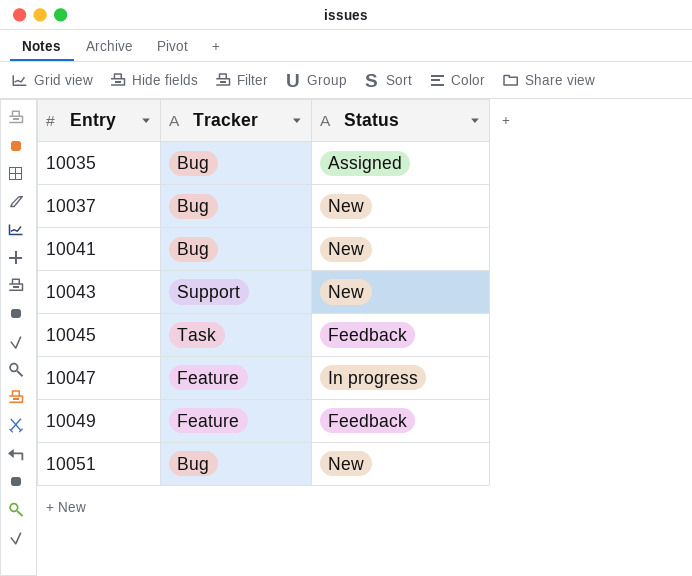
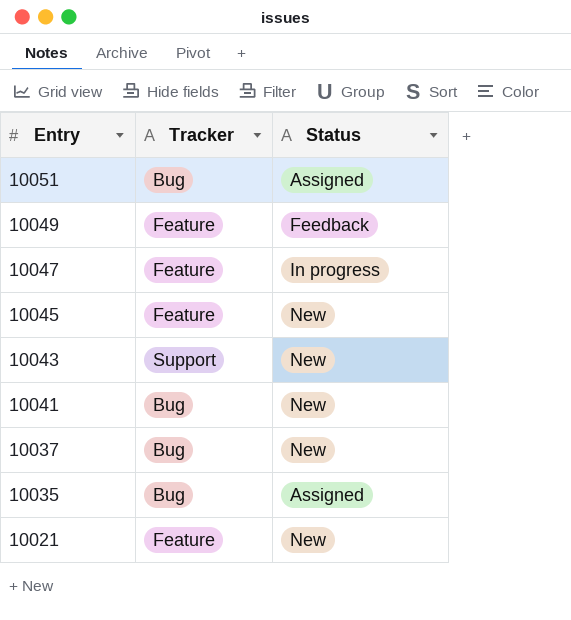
row order: Entry ascending -> Entry descending
10051 | Status: New -> Assigned
10045 | Tracker: Task -> Feature
10045 | Status: Feedback -> New
row 10021: none -> Feature | New

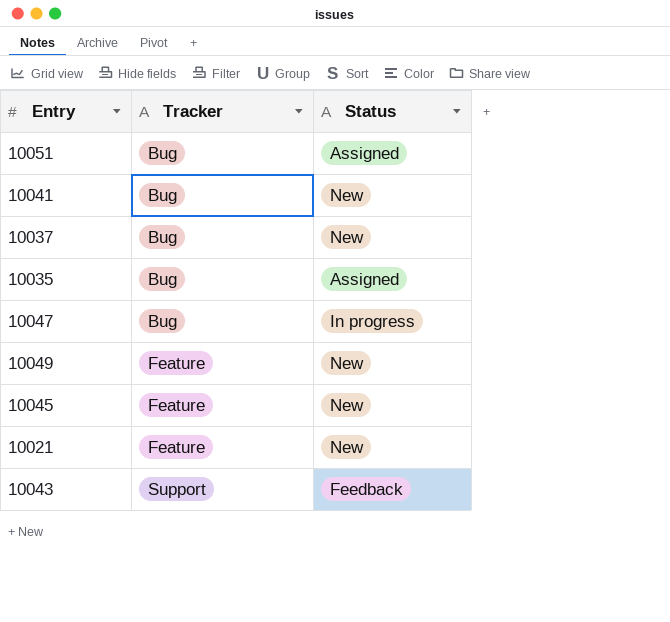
row order: Entry descending -> Tracker ascending
10047 | Tracker: Feature -> Bug
10049 | Status: Feedback -> New
10043 | Status: New -> Feedback

